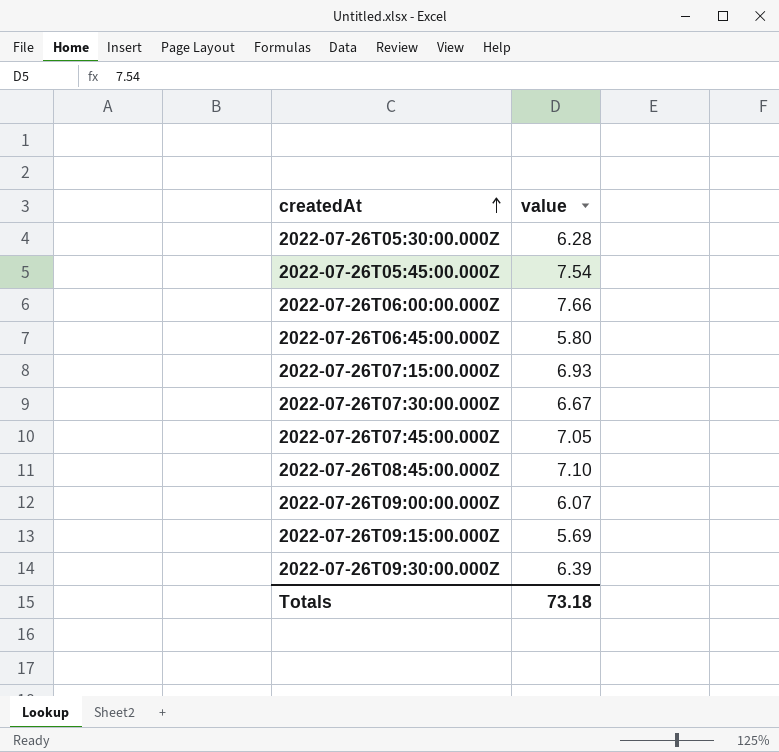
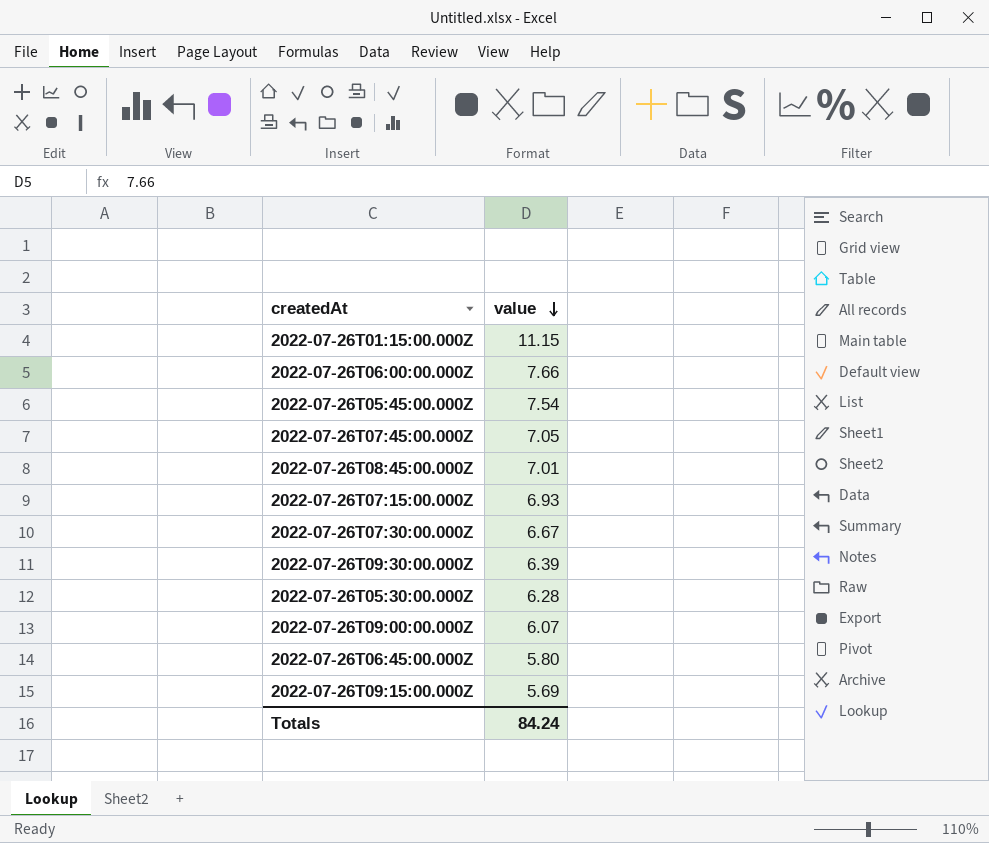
row order: createdAt ascending -> value descending
row 2022-07-26T01:15:00.000Z: none -> 11.15
2022-07-26T08:45:00.000Z | value: 7.10 -> 7.01
Totals | value: 73.18 -> 84.24

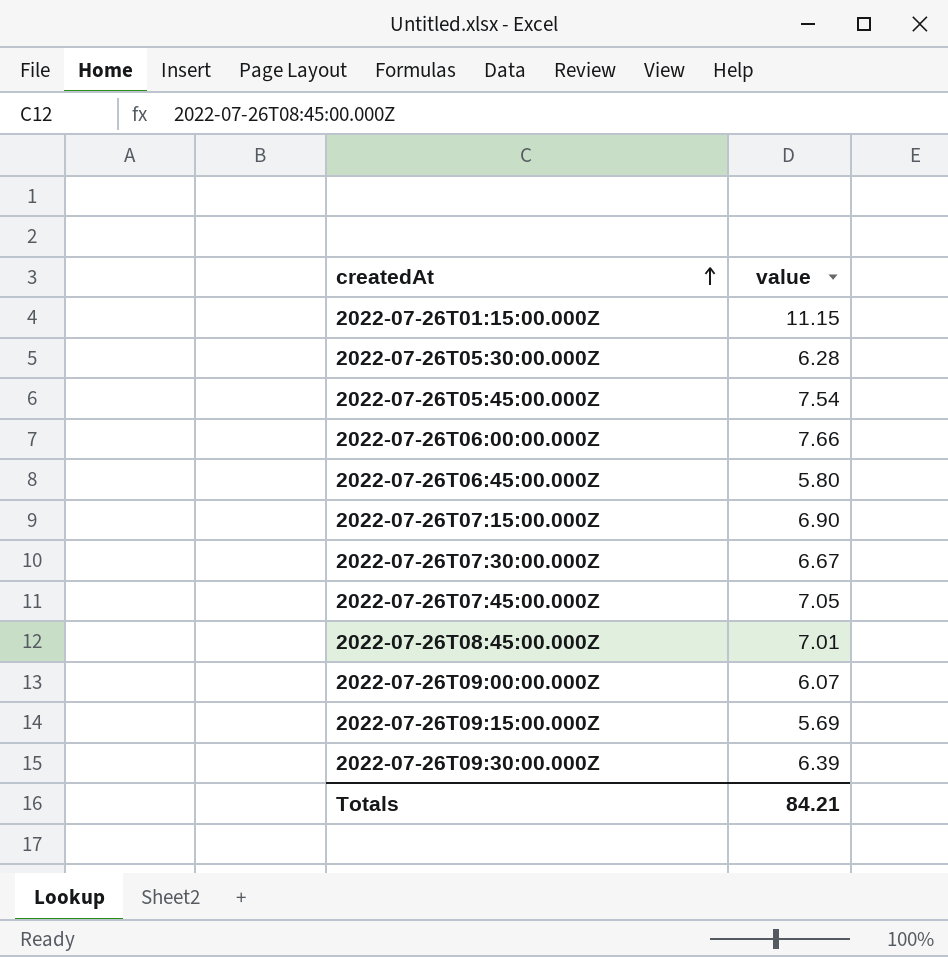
row order: value descending -> createdAt ascending
2022-07-26T07:15:00.000Z | value: 6.93 -> 6.90
Totals | value: 84.24 -> 84.21

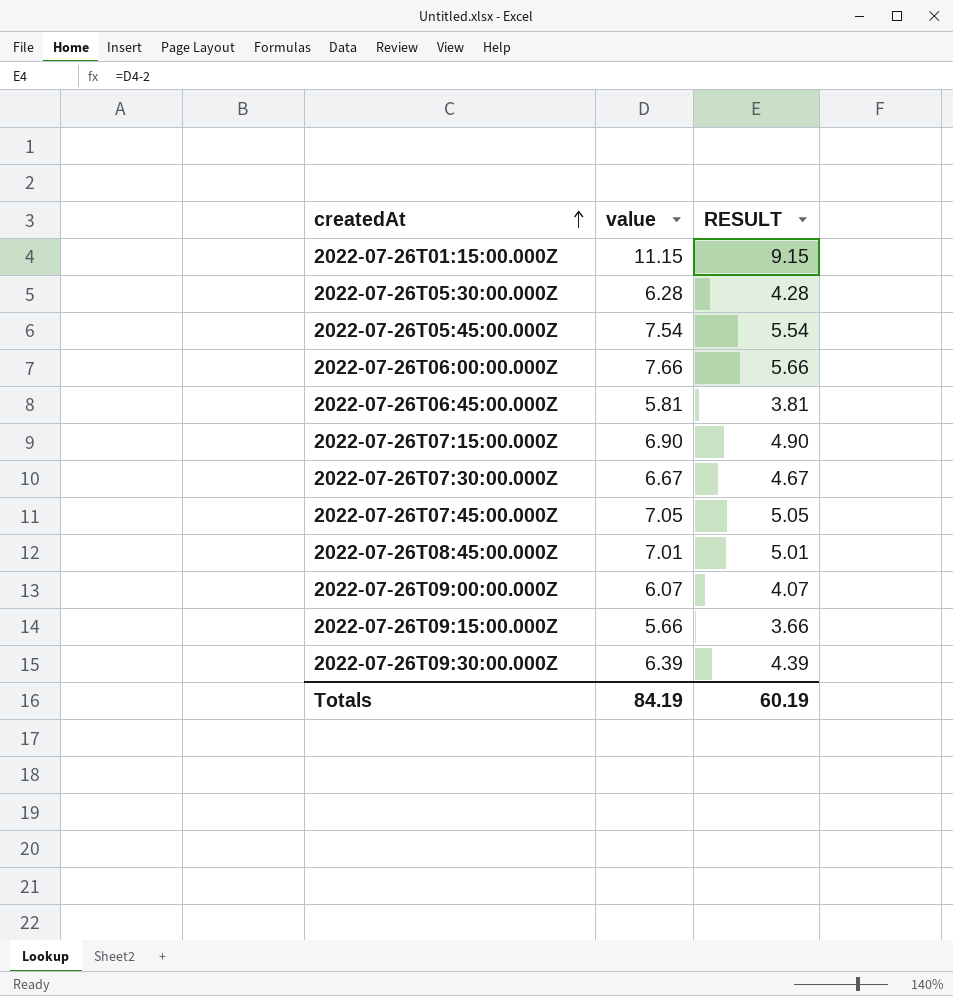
column RESULT | formula: none -> [value] - 2
2022-07-26T06:45:00.000Z | value: 5.80 -> 5.81
2022-07-26T09:15:00.000Z | value: 5.69 -> 5.66
Totals | value: 84.21 -> 84.19

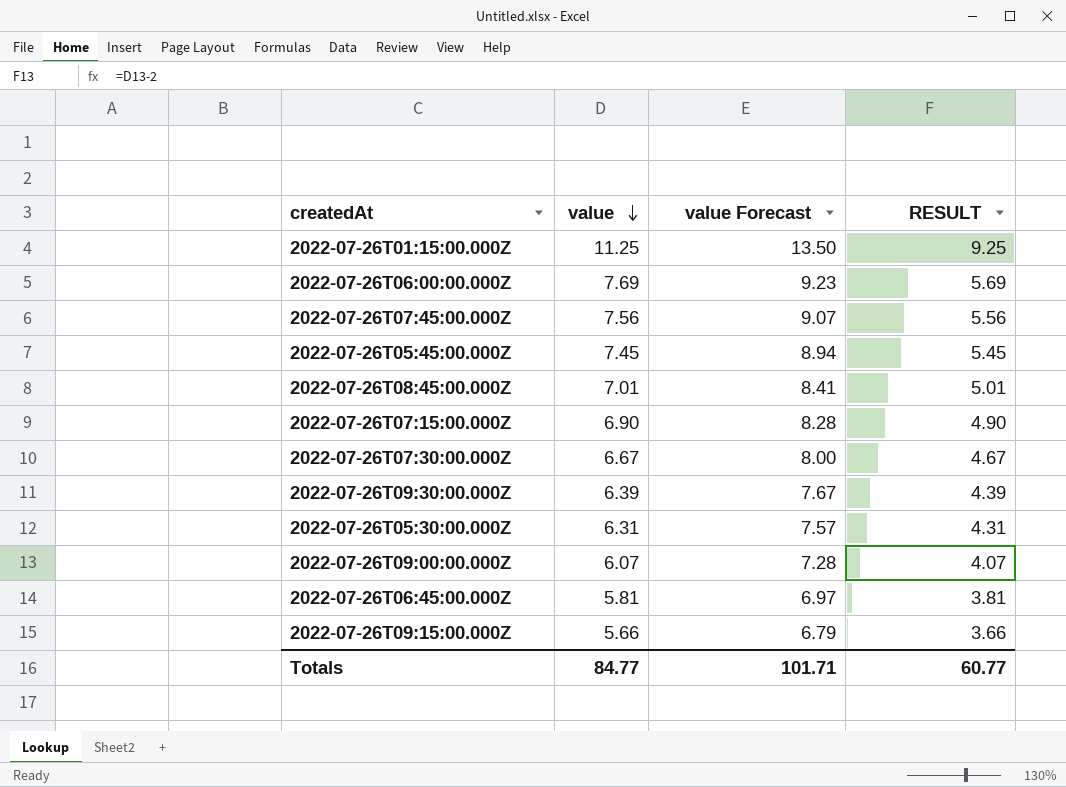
row order: createdAt ascending -> value descending
column value Forecast | formula: none -> [value] * 1.2
2022-07-26T01:15:00.000Z | value: 11.15 -> 11.25
2022-07-26T01:15:00.000Z | RESULT: 9.15 -> 9.25
2022-07-26T06:00:00.000Z | value: 7.66 -> 7.69
2022-07-26T06:00:00.000Z | RESULT: 5.66 -> 5.69
2022-07-26T07:45:00.000Z | value: 7.05 -> 7.56
2022-07-26T07:45:00.000Z | RESULT: 5.05 -> 5.56
2022-07-26T05:45:00.000Z | value: 7.54 -> 7.45
2022-07-26T05:45:00.000Z | RESULT: 5.54 -> 5.45
2022-07-26T05:30:00.000Z | value: 6.28 -> 6.31
2022-07-26T05:30:00.000Z | RESULT: 4.28 -> 4.31
Totals | value: 84.19 -> 84.77
Totals | RESULT: 60.19 -> 60.77

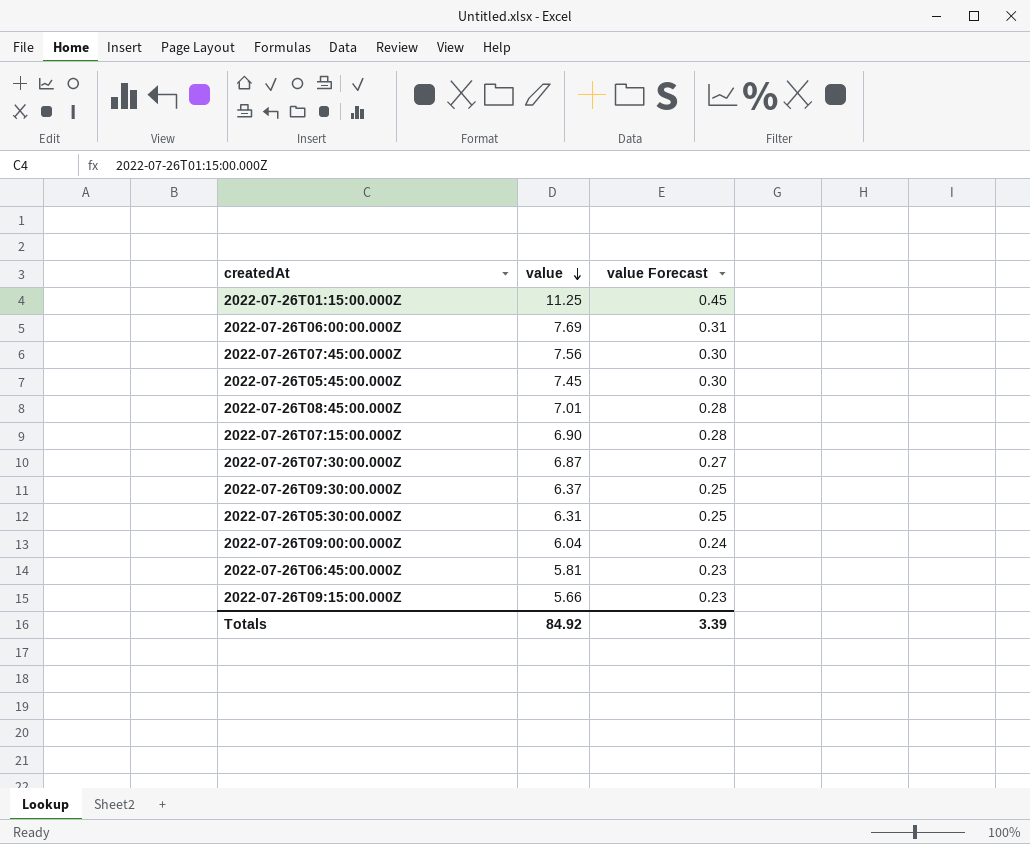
column RESULT | formula: [value] - 2 -> none
column value Forecast | formula: [value] * 1.2 -> [value] * 0.04
2022-07-26T07:30:00.000Z | value: 6.67 -> 6.87
2022-07-26T09:30:00.000Z | value: 6.39 -> 6.37
2022-07-26T09:00:00.000Z | value: 6.07 -> 6.04
Totals | value: 84.77 -> 84.92
Totals | value Forecast: 101.71 -> 3.39

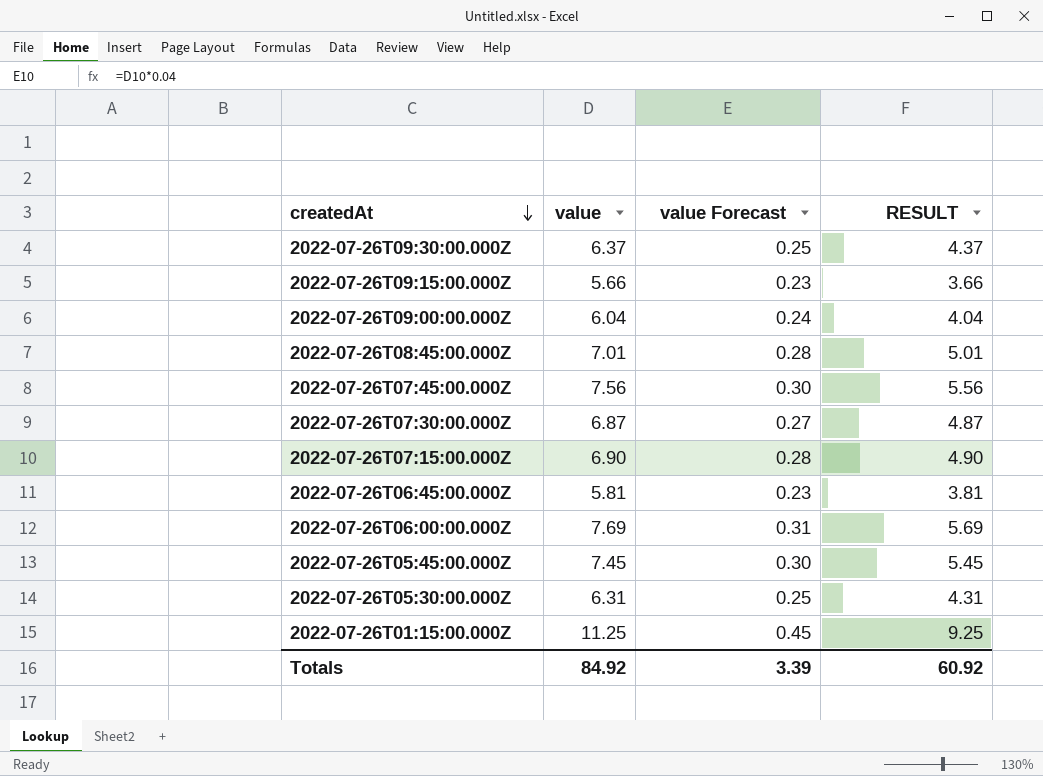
row order: value descending -> createdAt descending
column RESULT | formula: none -> [value] - 2

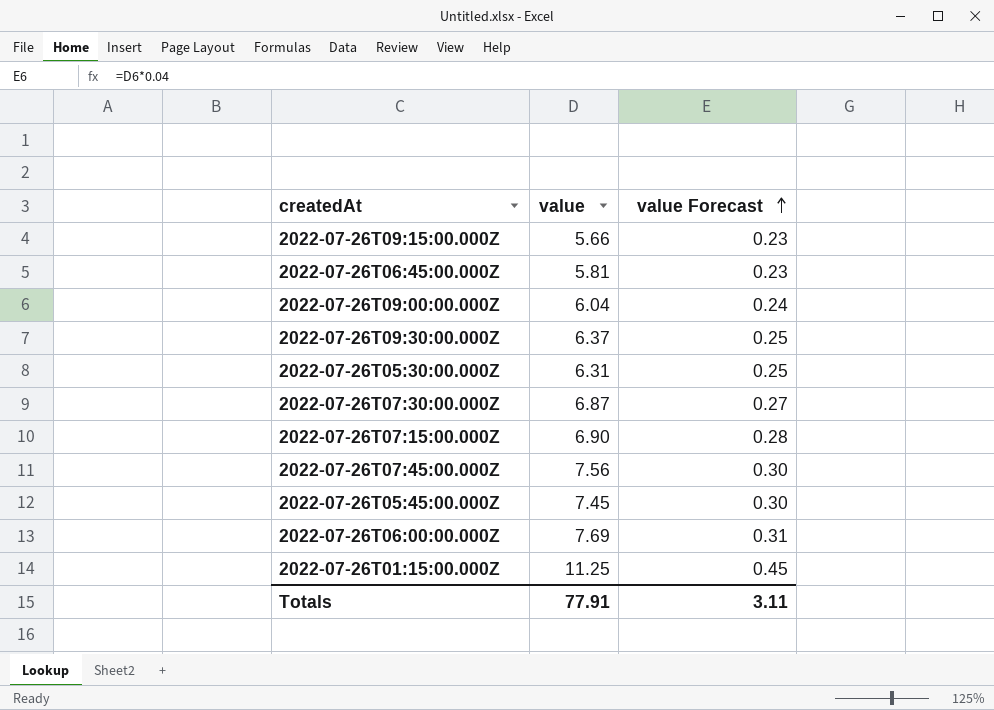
row order: createdAt descending -> value Forecast ascending
column RESULT | formula: [value] - 2 -> none
row 2022-07-26T08:45:00.000Z: 7.01 | 0.28 | 5.01 -> none
Totals | value: 84.92 -> 77.91
Totals | value Forecast: 3.39 -> 3.11

